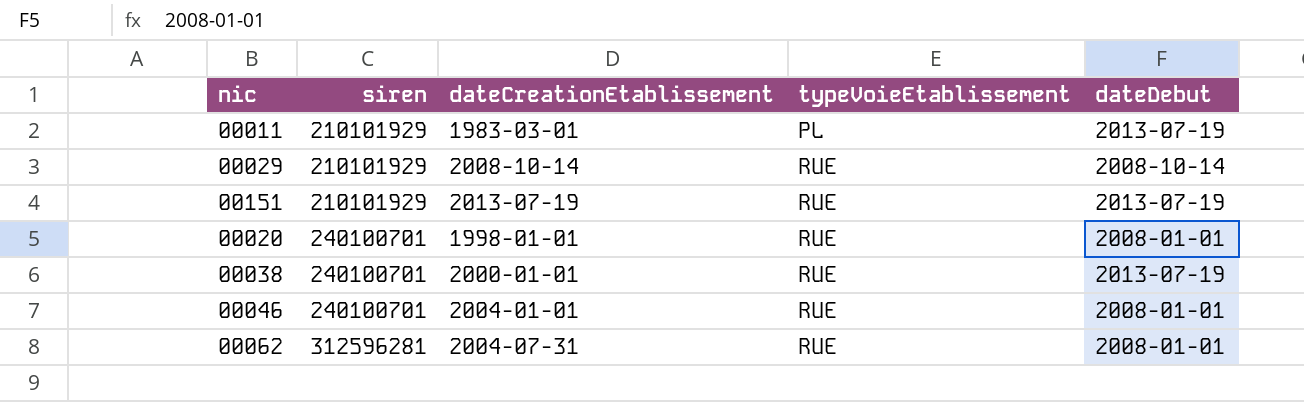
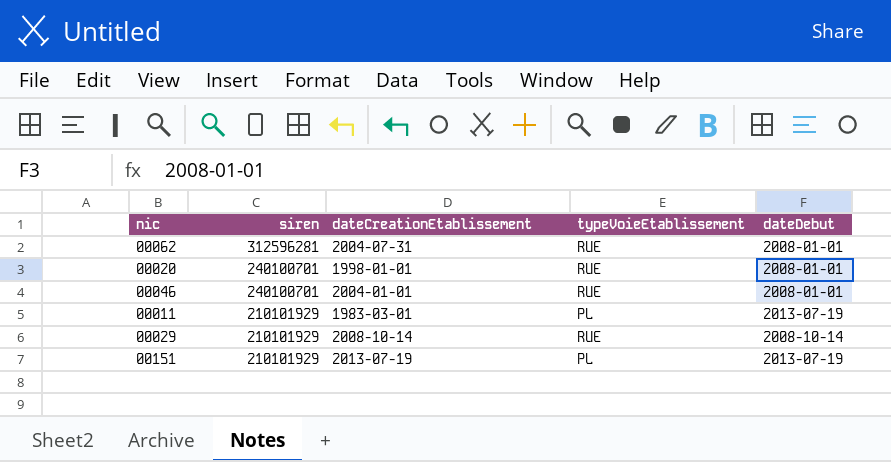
row order: siren ascending -> siren descending
row 00038: 240100701 | 2000-01-01 | RUE | 2013-07-19 -> none
00151 | typeVoieEtablissement: RUE -> PL

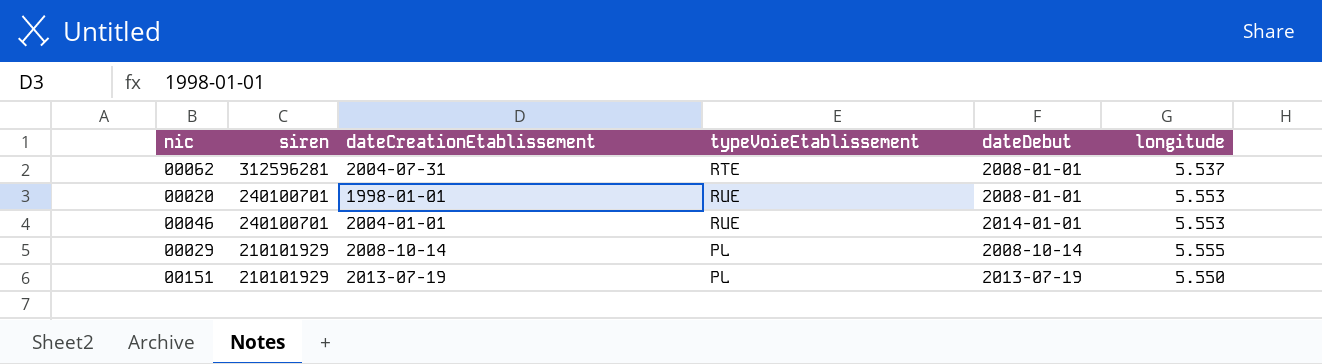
column longitude | position: none -> 6
row 00011: 210101929 | 1983-03-01 | PL | 2013-07-19 -> none
00062 | typeVoieEtablissement: RUE -> RTE
00046 | dateDebut: 2008-01-01 -> 2014-01-01
00029 | typeVoieEtablissement: RUE -> PL

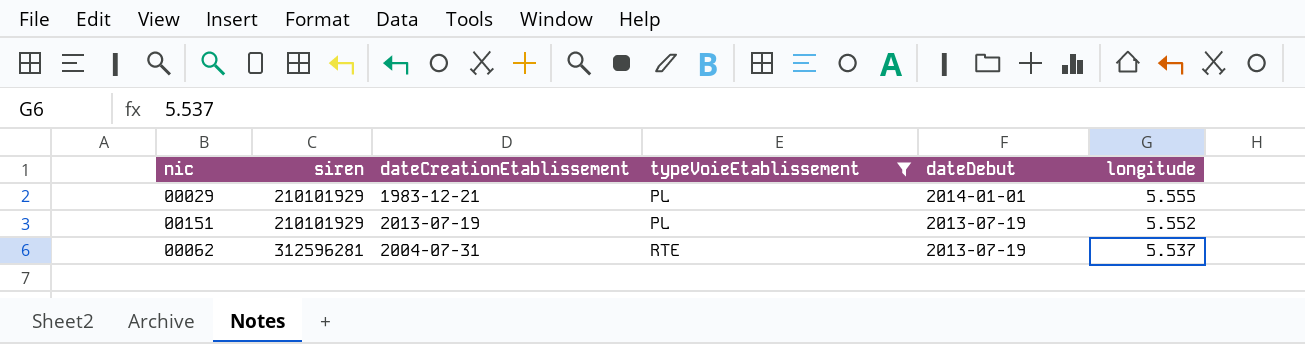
filter: none -> typeVoieEtablissement != RUE
row order: siren descending -> siren ascending
00029 | dateCreationEtablissement: 2008-10-14 -> 1983-12-21
00029 | dateDebut: 2008-10-14 -> 2014-01-01
00151 | longitude: 5.550 -> 5.552
00062 | dateDebut: 2008-01-01 -> 2013-07-19

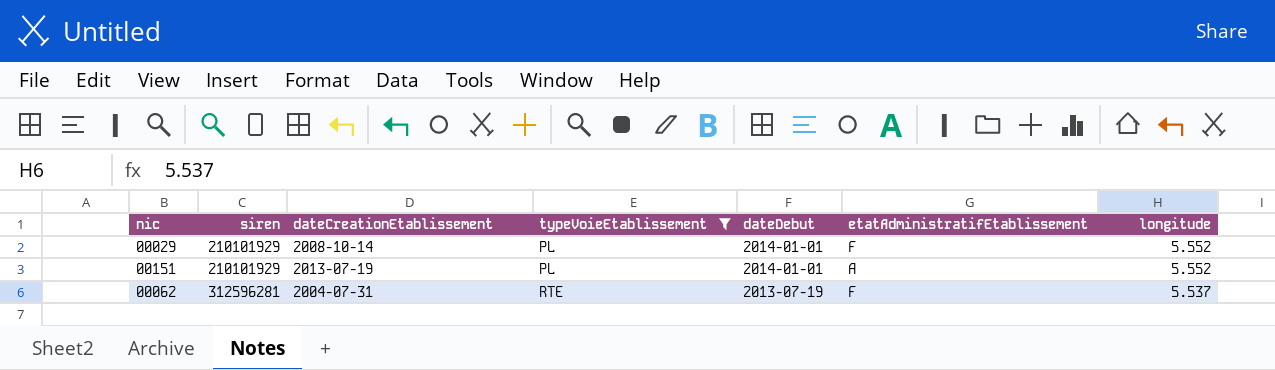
column etatAdministratifEtablissement | position: none -> 6
00029 | dateCreationEtablissement: 1983-12-21 -> 2008-10-14
00029 | longitude: 5.555 -> 5.552
00151 | dateDebut: 2013-07-19 -> 2014-01-01

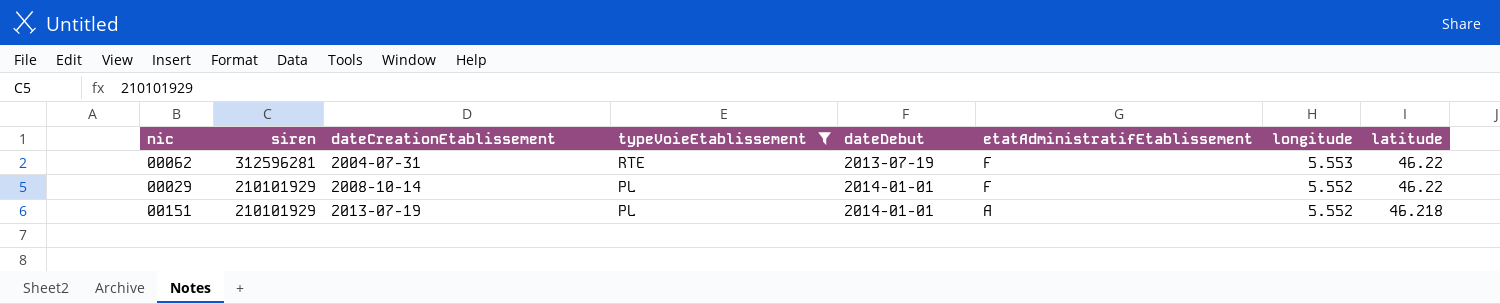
row order: siren ascending -> siren descending
column latitude | position: none -> 8
00062 | longitude: 5.537 -> 5.553

